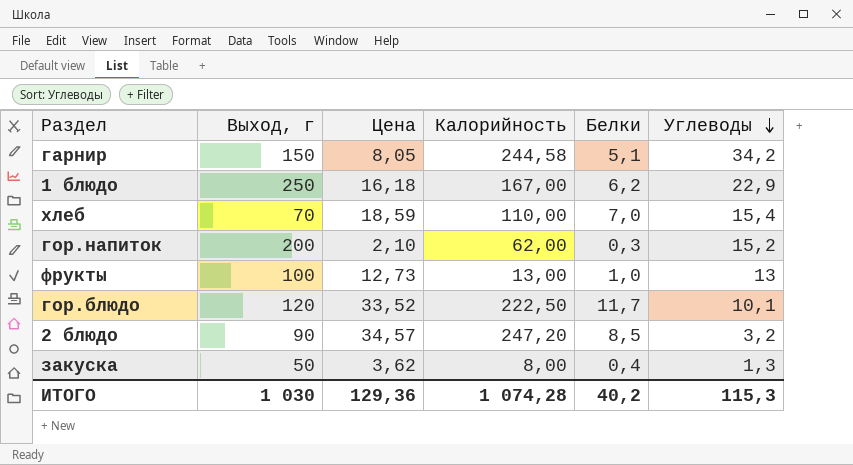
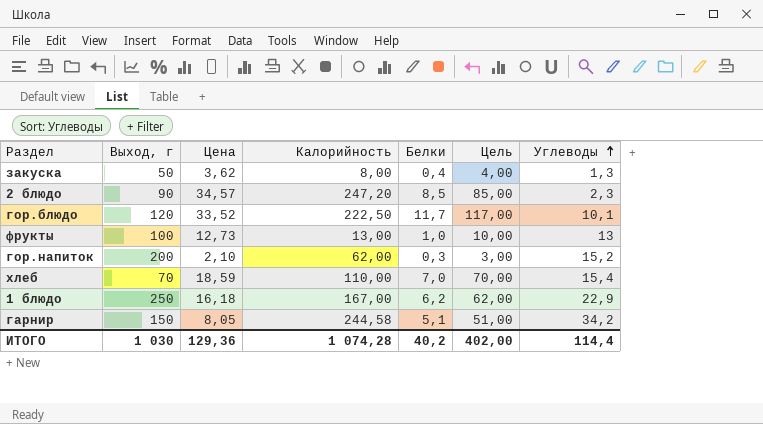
row order: Углеводы descending -> Углеводы ascending
column Цель | formula: none -> [Белки] * 10
2 блюдо | Углеводы: 3,2 -> 2,3
ИТОГО | Углеводы: 115,3 -> 114,4

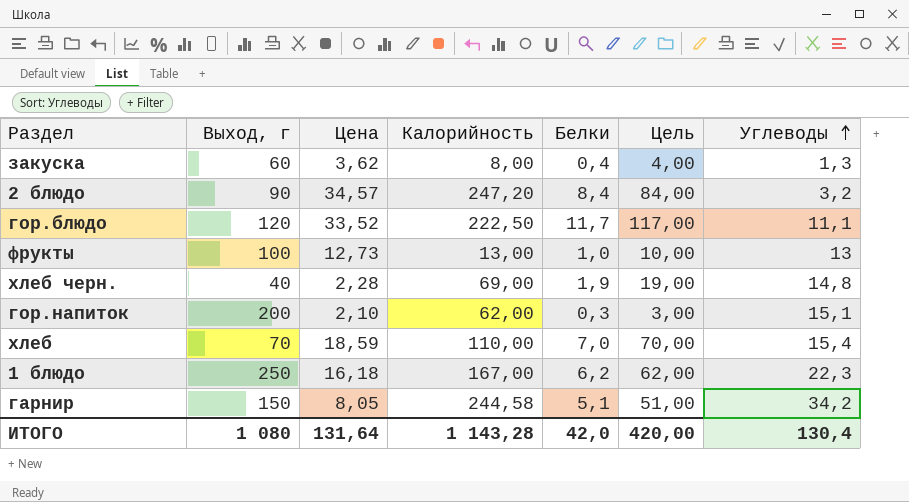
закуска | Выход, г: 50 -> 60
2 блюдо | Белки: 8,5 -> 8,4
2 блюдо | Цель: 85,00 -> 84,00
2 блюдо | Углеводы: 2,3 -> 3,2
гор.блюдо | Углеводы: 10,1 -> 11,1
row хлеб черн.: none -> 40 | 2,28 | 69,00 | 1,9 | 19,00 | 14,8
гор.напиток | Углеводы: 15,2 -> 15,1
1 блюдо | Углеводы: 22,9 -> 22,3
ИТОГО | Выход, г: 1 030 -> 1 080
ИТОГО | Цена: 129,36 -> 131,64
ИТОГО | Калорийность: 1 074,28 -> 1 143,28
ИТОГО | Белки: 40,2 -> 42,0
ИТОГО | Цель: 402,00 -> 420,00
ИТОГО | Углеводы: 114,4 -> 130,4

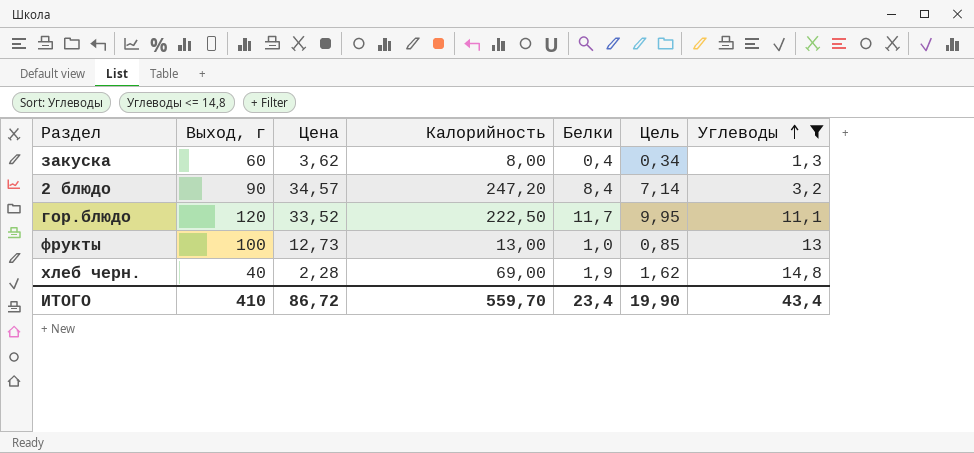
filter: none -> Углеводы <= 14,8
column Цель | formula: [Белки] * 10 -> [Белки] * 0,85
ИТОГО | Выход, г: 1 080 -> 410
ИТОГО | Цена: 131,64 -> 86,72
ИТОГО | Калорийность: 1 143,28 -> 559,70
ИТОГО | Белки: 42,0 -> 23,4
ИТОГО | Цель: 420,00 -> 19,90
ИТОГО | Углеводы: 130,4 -> 43,4

